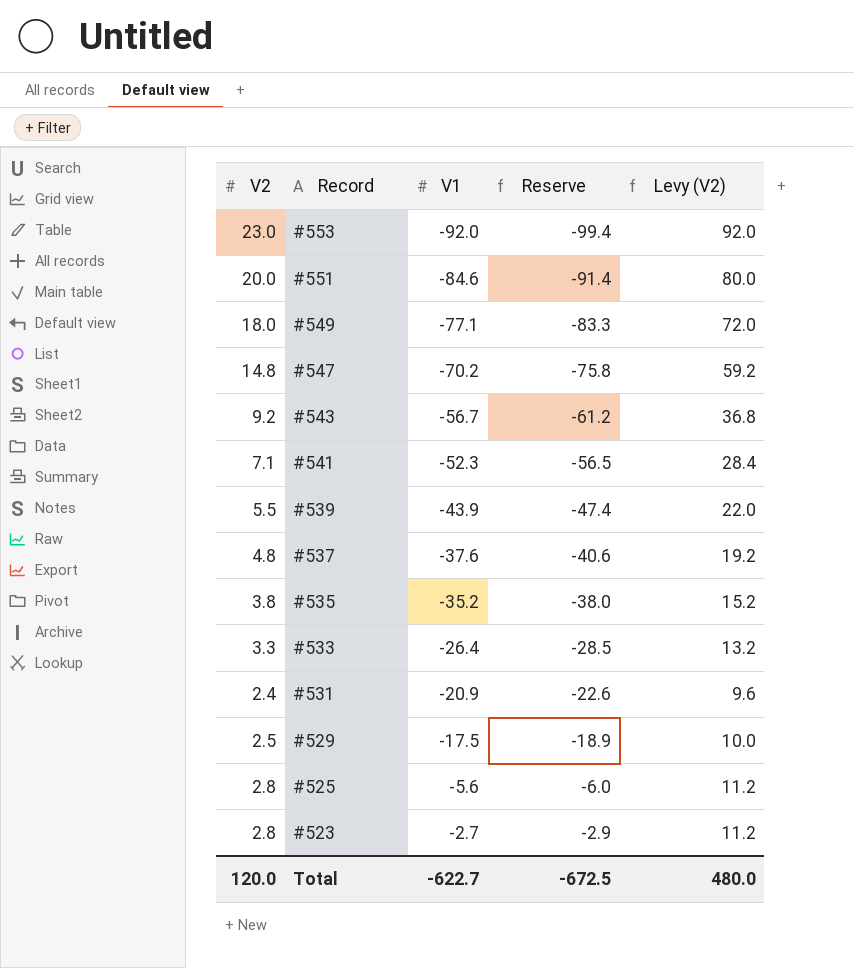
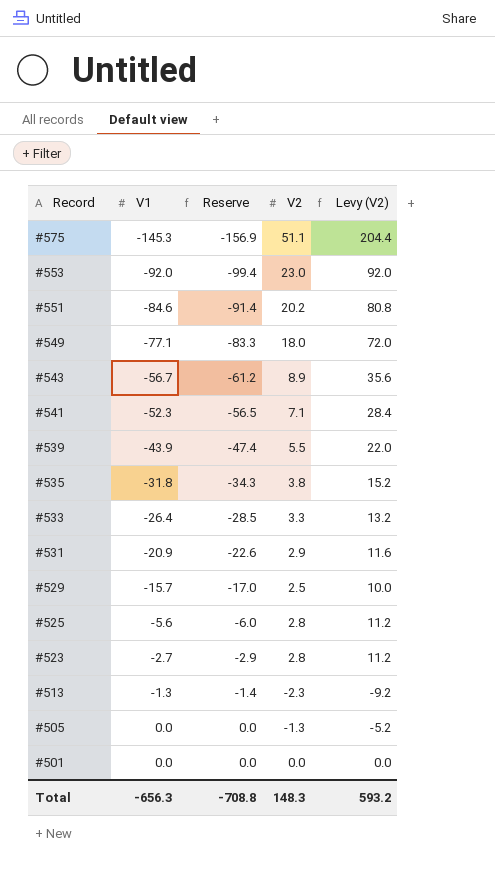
column V2 | position: 1 -> 4
row #547: 14.8 | -70.2 | -75.8 | 59.2 -> none
row #537: 4.8 | -37.6 | -40.6 | 19.2 -> none
row #575: none -> -145.3 | -156.9 | 51.1 | 204.4
#551 | V2: 20.0 -> 20.2
#551 | Levy (V2): 80.0 -> 80.8
#543 | V2: 9.2 -> 8.9
#543 | Levy (V2): 36.8 -> 35.6
#535 | V1: -35.2 -> -31.8
#535 | Reserve: -38.0 -> -34.3
#531 | V2: 2.4 -> 2.9
#531 | Levy (V2): 9.6 -> 11.6
#529 | V1: -17.5 -> -15.7
#529 | Reserve: -18.9 -> -17.0
row #513: none -> -1.3 | -1.4 | -2.3 | -9.2
row #505: none -> 0.0 | 0.0 | -1.3 | -5.2
row #501: none -> 0.0 | 0.0 | 0.0 | 0.0
Total | V1: -622.7 -> -656.3
Total | Reserve: -672.5 -> -708.8
Total | V2: 120.0 -> 148.3
Total | Levy (V2): 480.0 -> 593.2

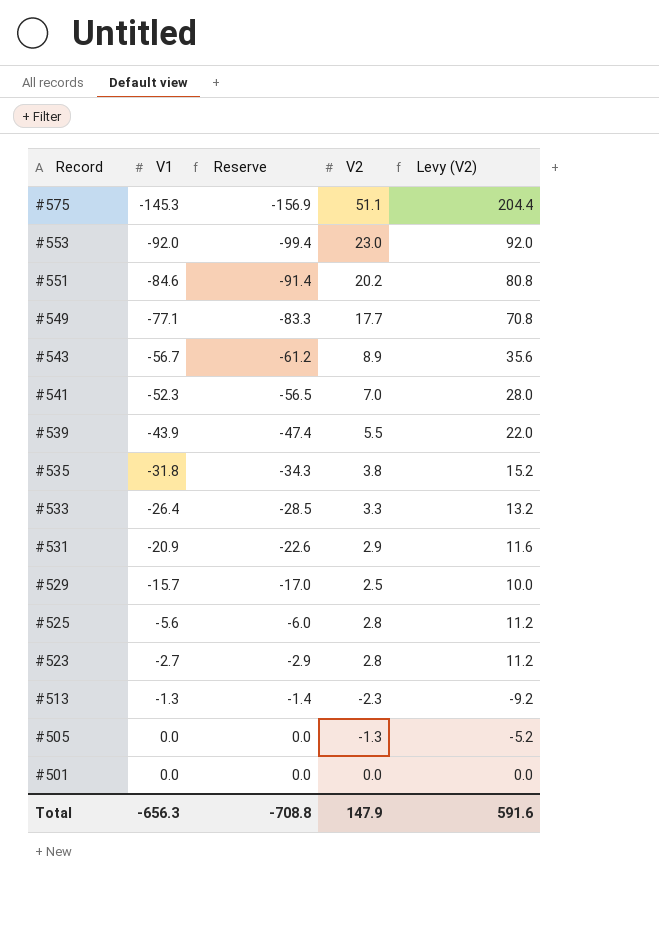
#549 | V2: 18.0 -> 17.7
#549 | Levy (V2): 72.0 -> 70.8
#541 | V2: 7.1 -> 7.0
#541 | Levy (V2): 28.4 -> 28.0
Total | V2: 148.3 -> 147.9
Total | Levy (V2): 593.2 -> 591.6

